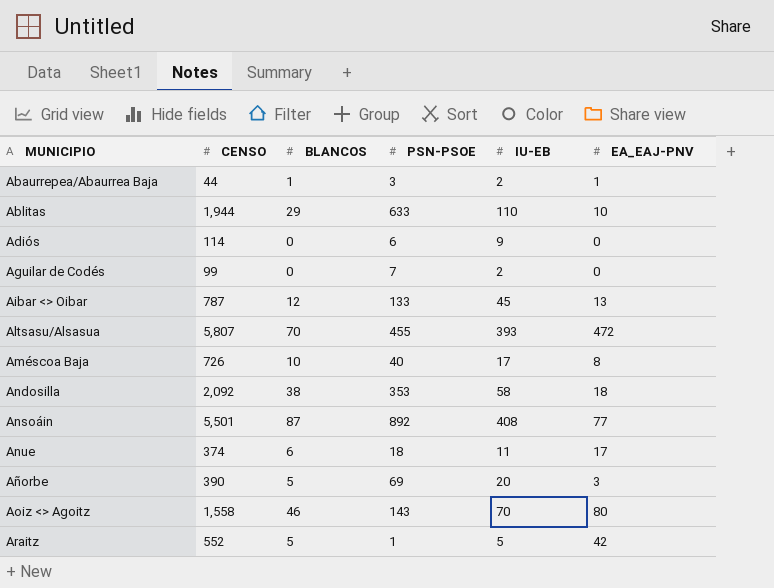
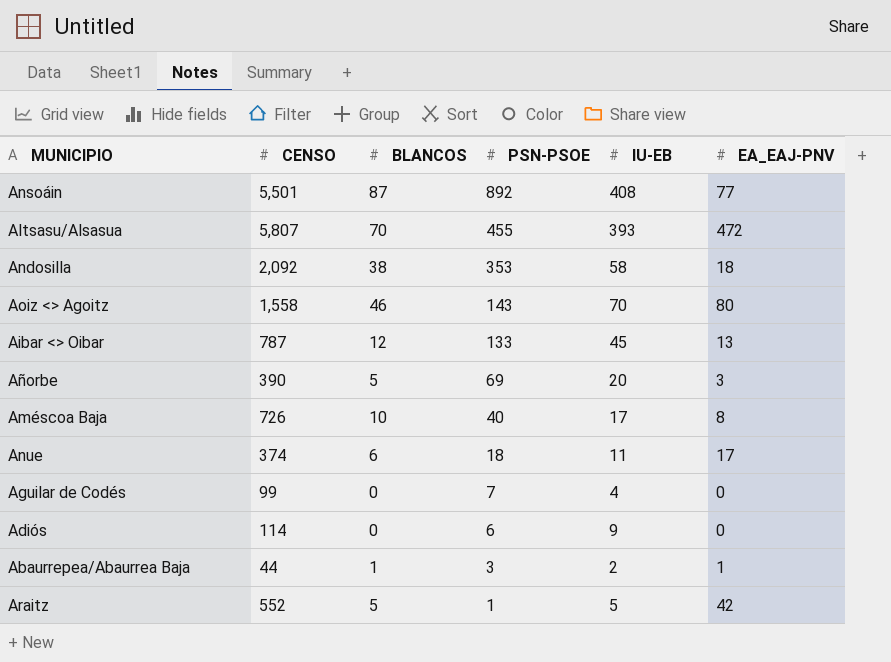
row order: none -> PSN-PSOE descending
row Ablitas: 1,944 | 29 | 633 | 110 | 10 -> none
Aguilar de Codés | IU-EB: 2 -> 4

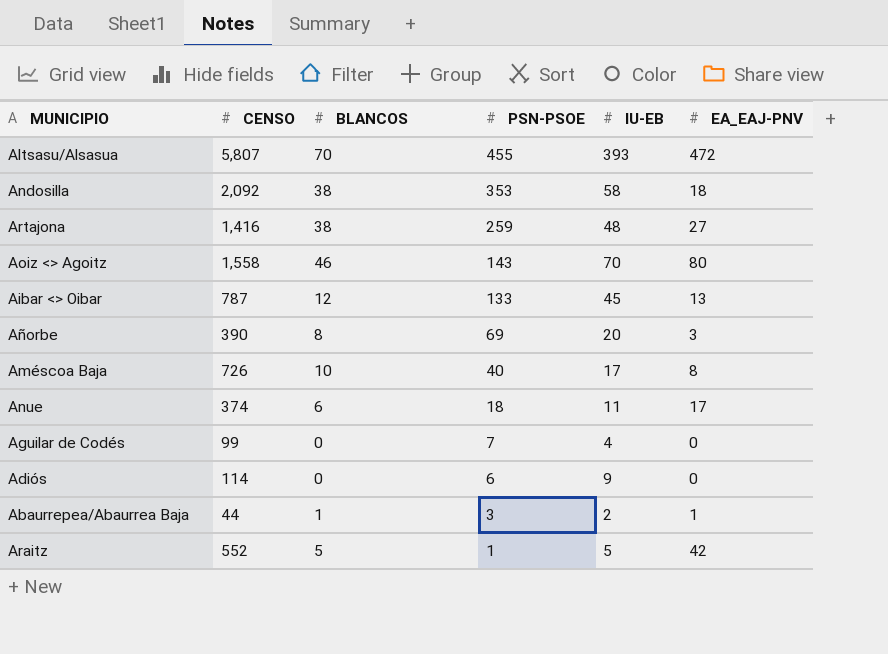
row Ansoáin: 5,501 | 87 | 892 | 408 | 77 -> none
row Artajona: none -> 1,416 | 38 | 259 | 48 | 27
Añorbe | BLANCOS: 5 -> 8

